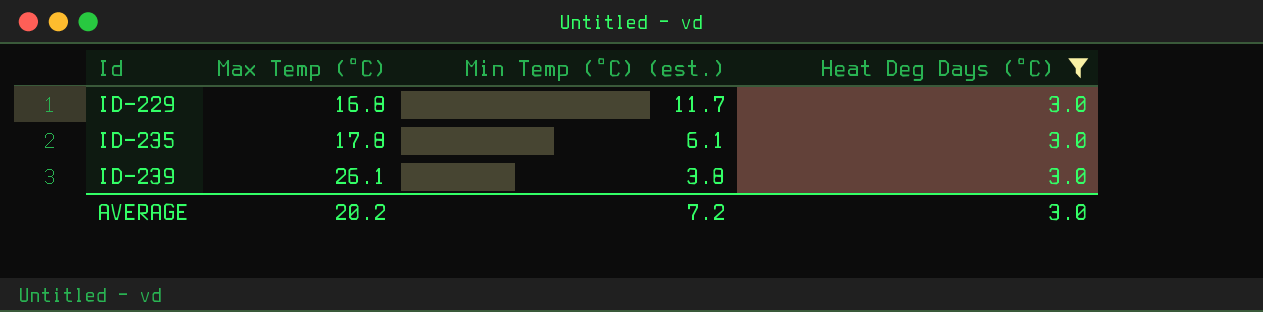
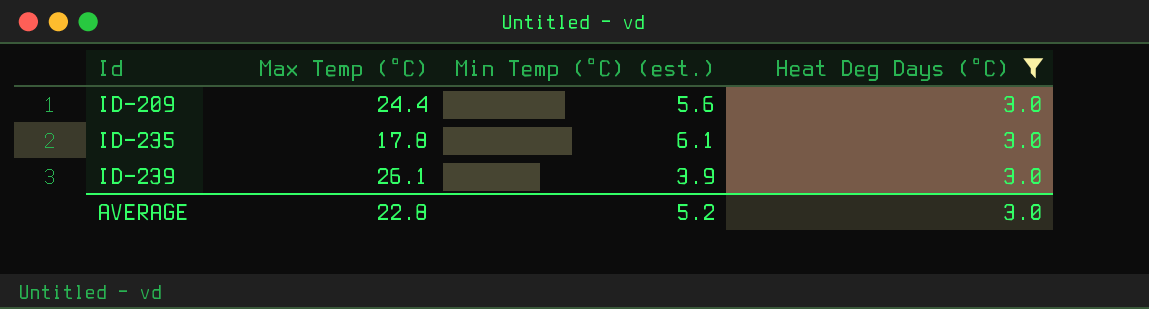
row ID-229: 16.8 | 11.7 | 3.0 -> none
row ID-209: none -> 24.4 | 5.6 | 3.0
ID-239 | Min Temp (°C) (est.): 3.8 -> 3.9
AVERAGE | Max Temp (°C): 20.2 -> 22.8
AVERAGE | Min Temp (°C) (est.): 7.2 -> 5.2

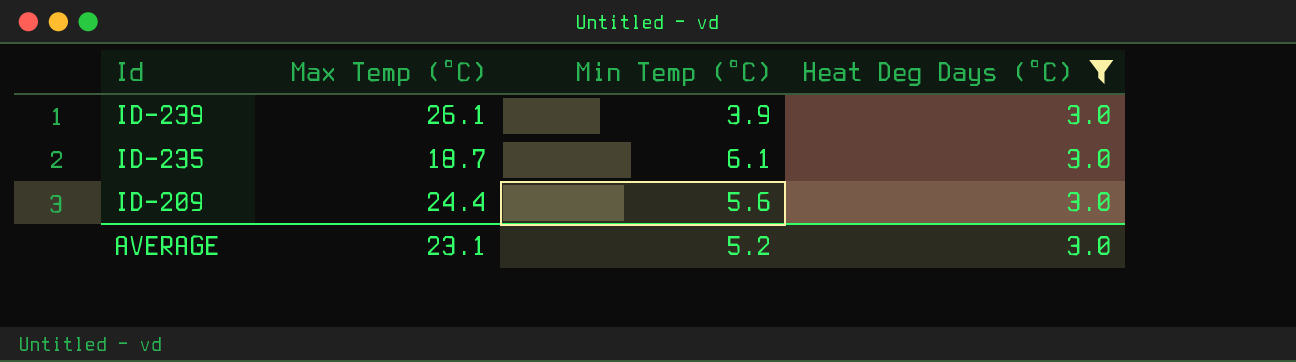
row order: Id ascending -> Id descending
column name: Min Temp (°C) (est.) -> Min Temp (°C)
ID-235 | Max Temp (°C): 17.8 -> 18.7
AVERAGE | Max Temp (°C): 22.8 -> 23.1

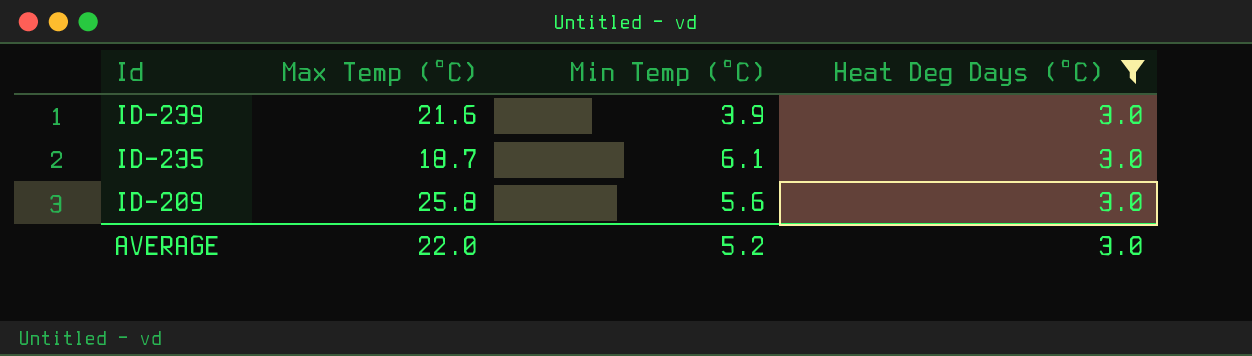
ID-239 | Max Temp (°C): 26.1 -> 21.6
ID-209 | Max Temp (°C): 24.4 -> 25.8
AVERAGE | Max Temp (°C): 23.1 -> 22.0

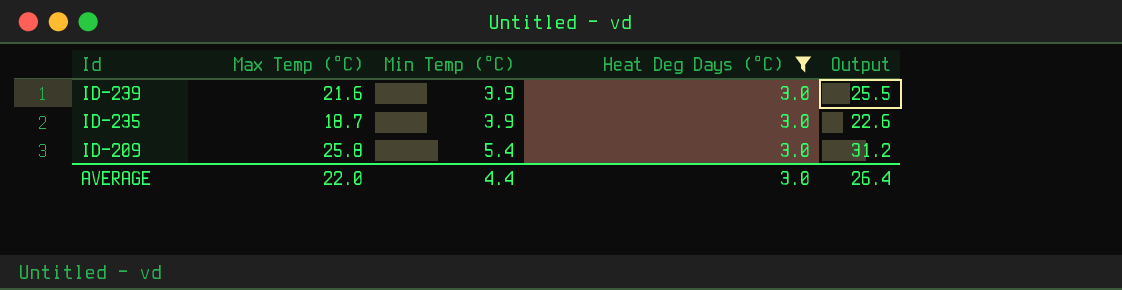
column Output | formula: none -> [Max Temp (°C)] + [Min Temp (°C)]
ID-235 | Min Temp (°C): 6.1 -> 3.9
ID-209 | Min Temp (°C): 5.6 -> 5.4
AVERAGE | Min Temp (°C): 5.2 -> 4.4

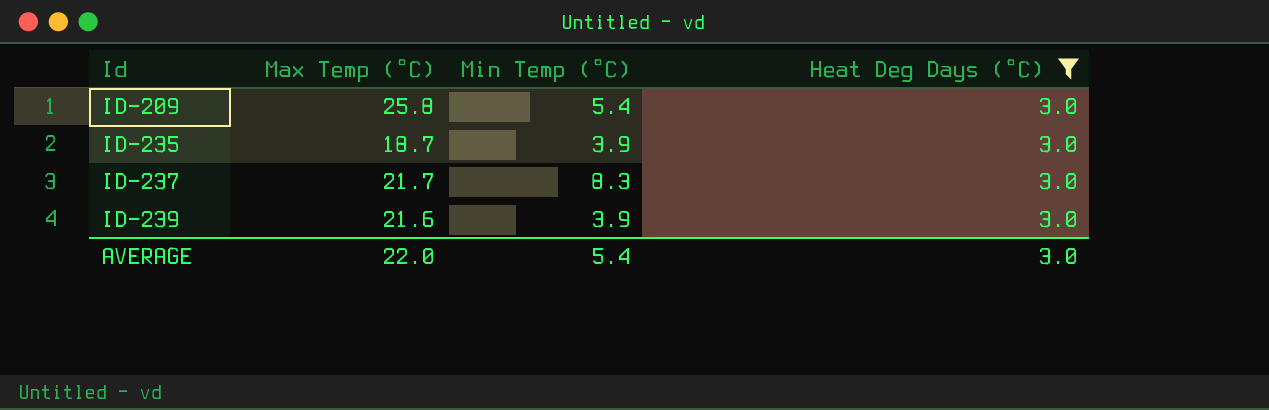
row order: Id descending -> Id ascending
column Output | formula: [Max Temp (°C)] + [Min Temp (°C)] -> none
row ID-237: none -> 21.7 | 8.3 | 3.0
AVERAGE | Min Temp (°C): 4.4 -> 5.4

